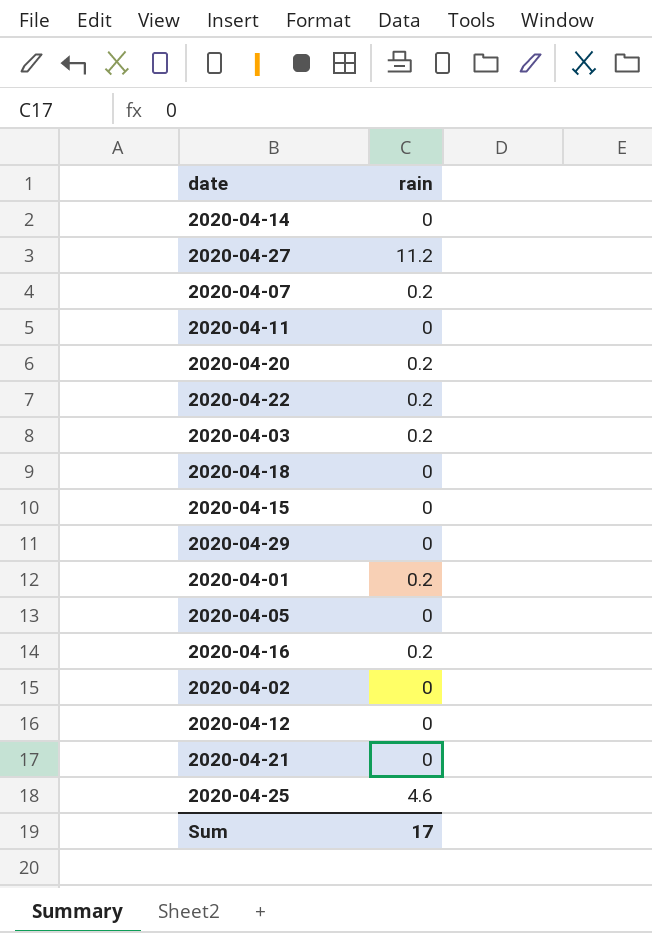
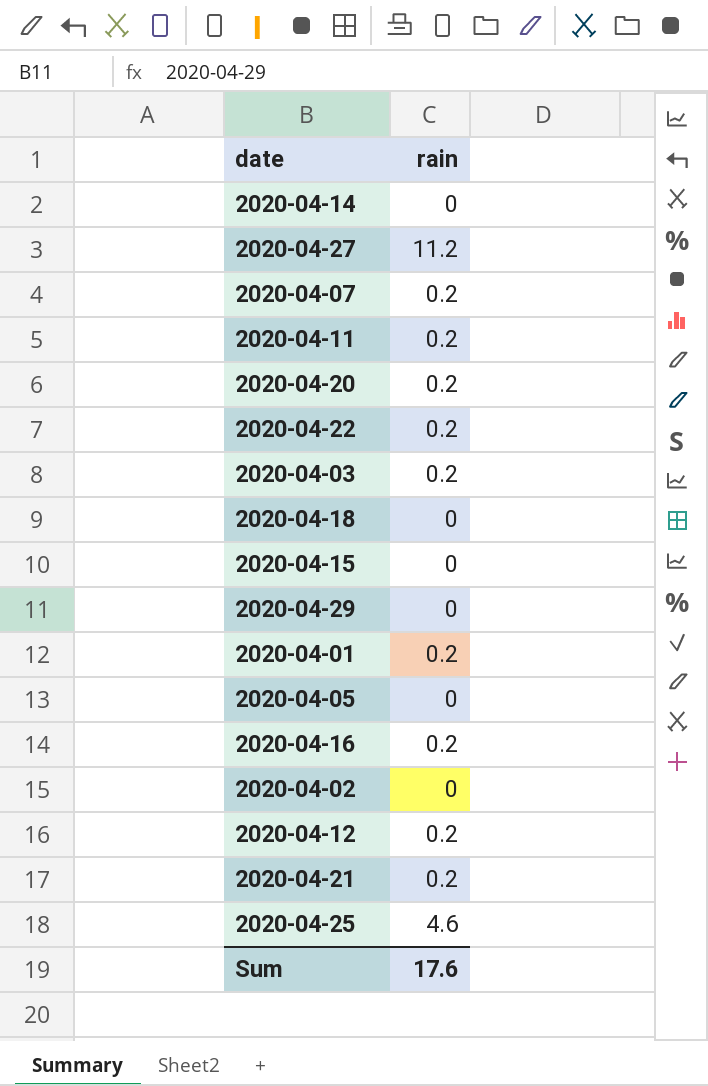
2020-04-11 | rain: 0 -> 0.2
2020-04-12 | rain: 0 -> 0.2
2020-04-21 | rain: 0 -> 0.2
Sum | rain: 17 -> 17.6

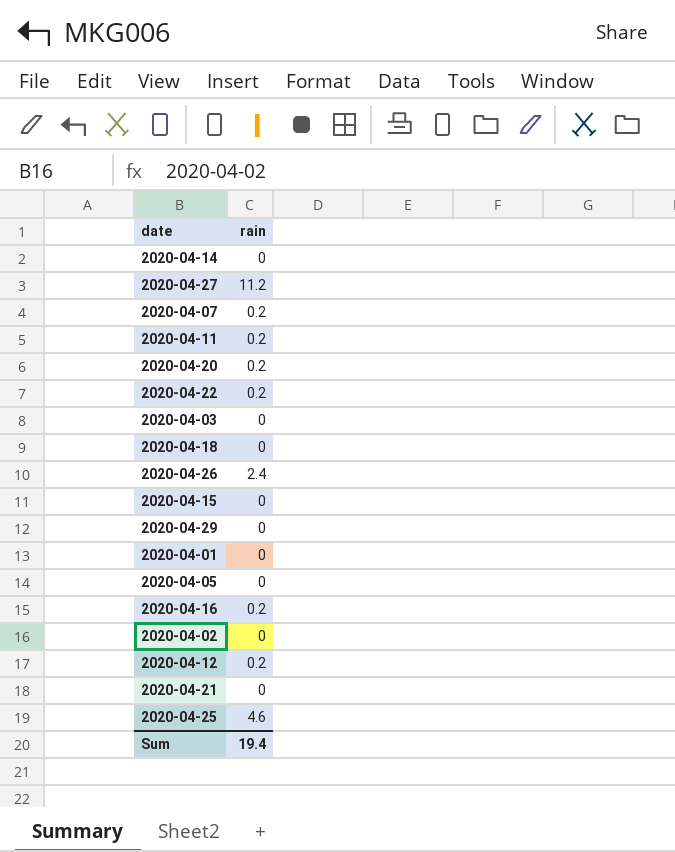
2020-04-03 | rain: 0.2 -> 0
row 2020-04-26: none -> 2.4
2020-04-01 | rain: 0.2 -> 0
2020-04-21 | rain: 0.2 -> 0
Sum | rain: 17.6 -> 19.4

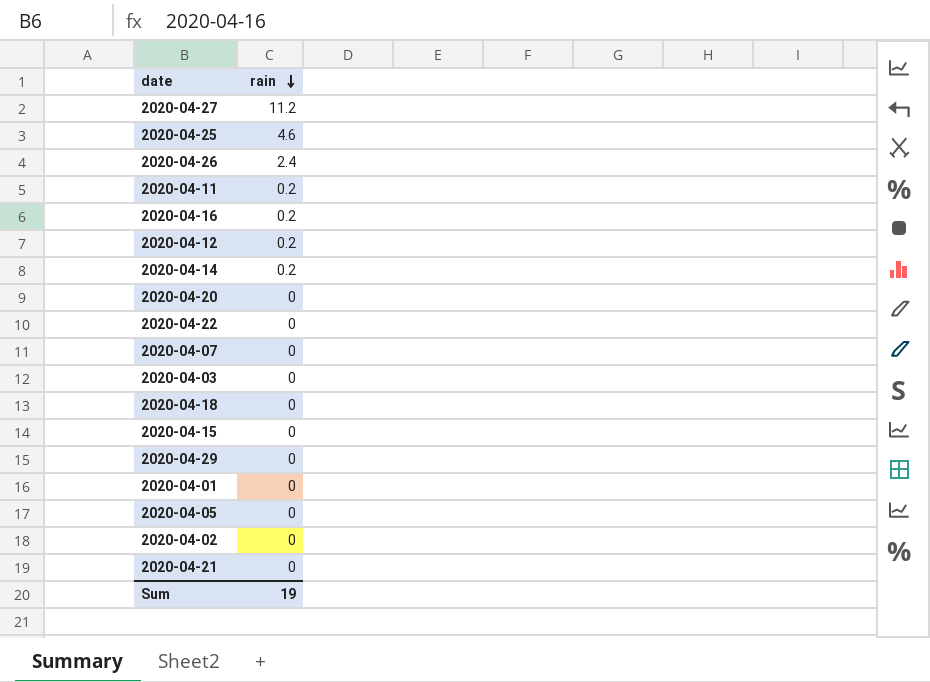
row order: none -> rain descending
2020-04-14 | rain: 0 -> 0.2
2020-04-20 | rain: 0.2 -> 0
2020-04-22 | rain: 0.2 -> 0
2020-04-07 | rain: 0.2 -> 0
Sum | rain: 19.4 -> 19

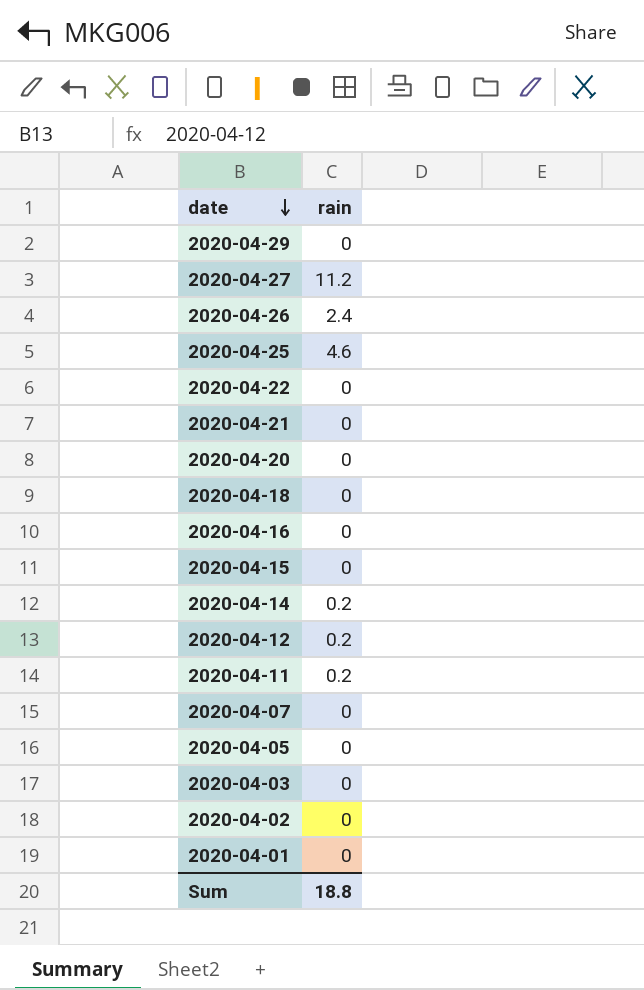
row order: rain descending -> date descending
2020-04-16 | rain: 0.2 -> 0
Sum | rain: 19 -> 18.8

